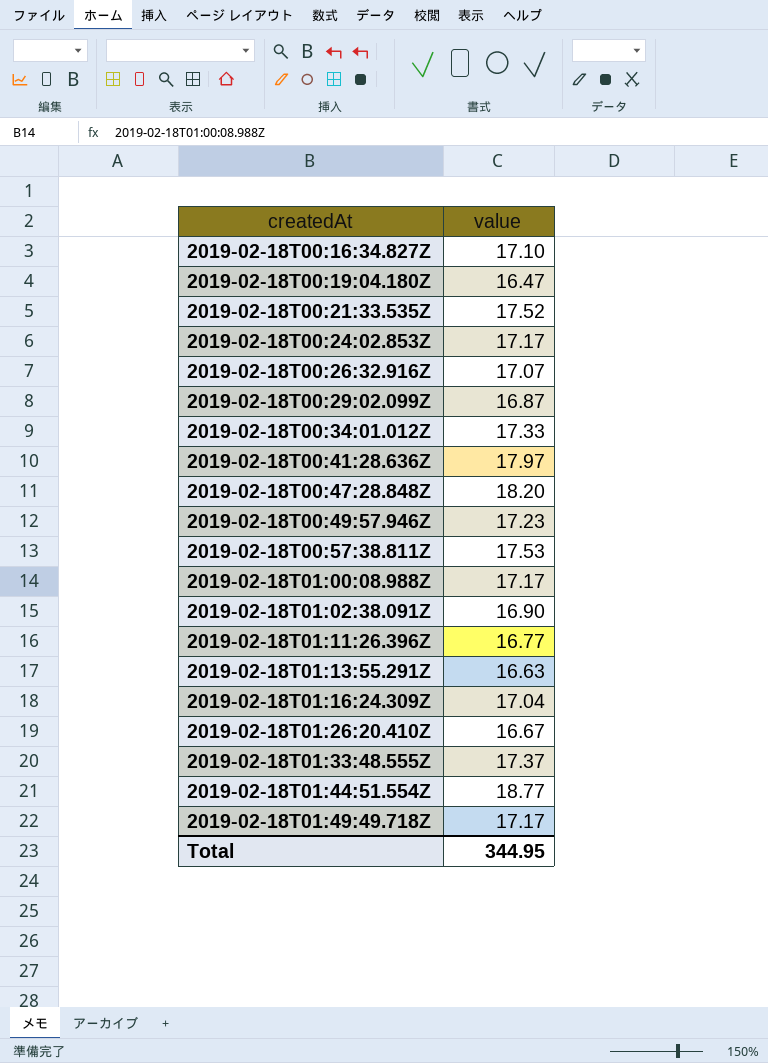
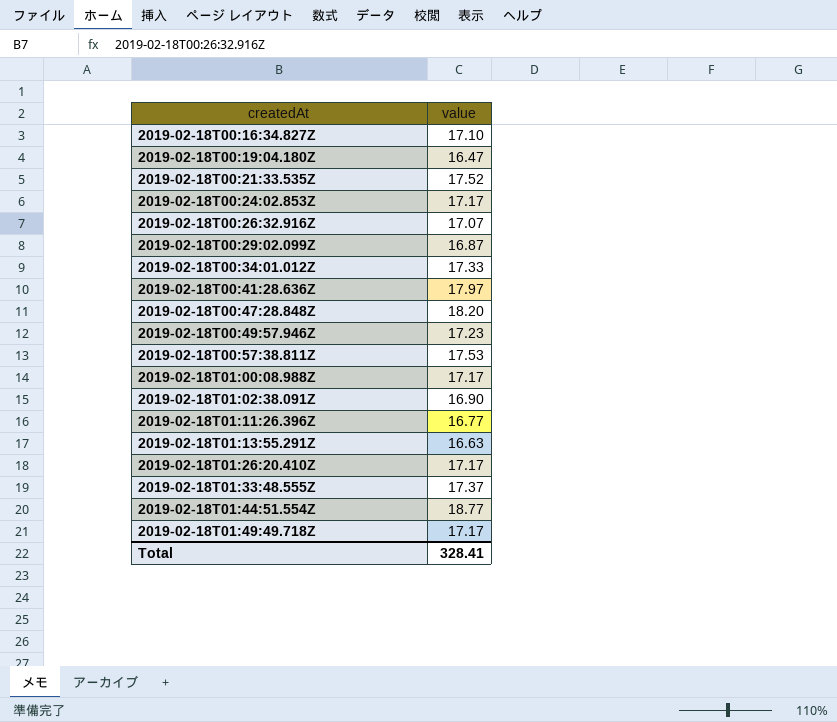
row 2019-02-18T01:16:24.309Z: 17.04 -> none
2019-02-18T01:26:20.410Z | value: 16.67 -> 17.17
Total | value: 344.95 -> 328.41

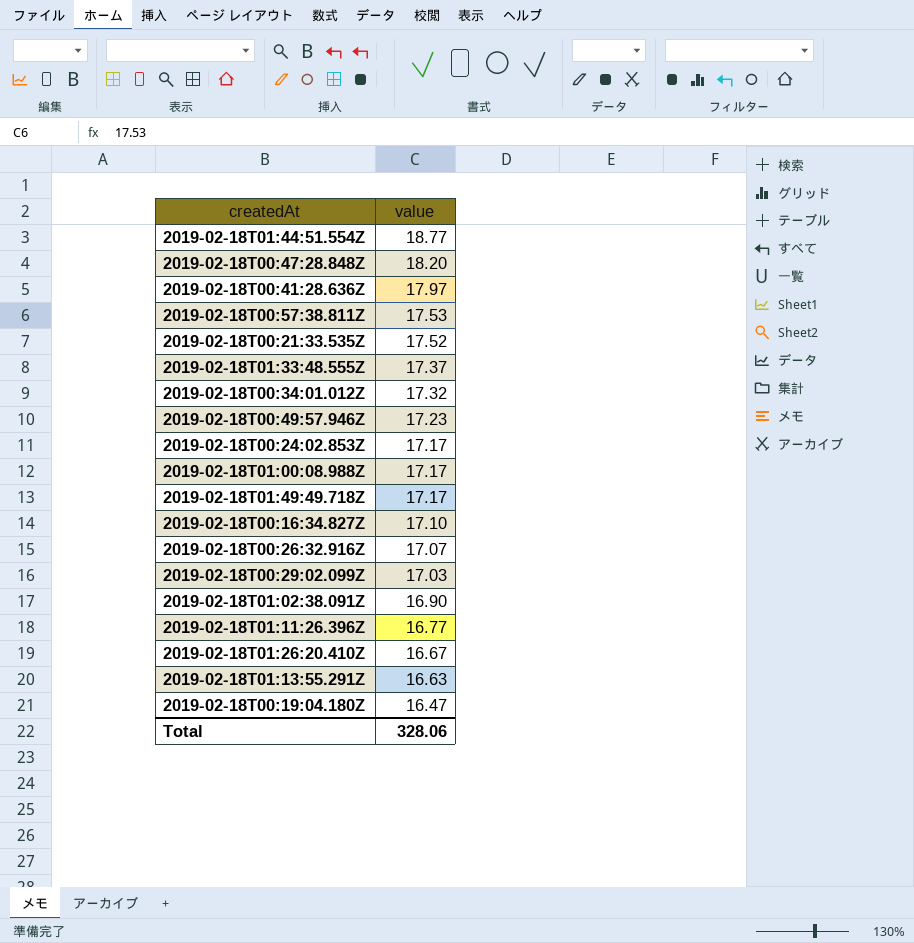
row order: createdAt ascending -> value descending
2019-02-18T00:34:01.012Z | value: 17.33 -> 17.32
2019-02-18T00:29:02.099Z | value: 16.87 -> 17.03
2019-02-18T01:26:20.410Z | value: 17.17 -> 16.67
Total | value: 328.41 -> 328.06

